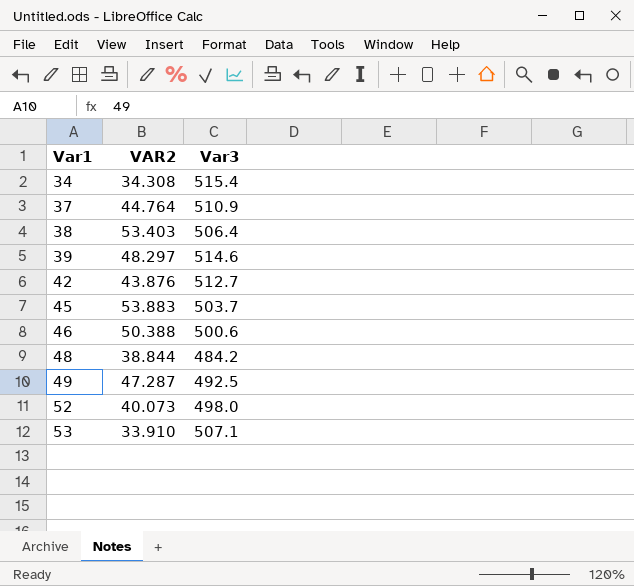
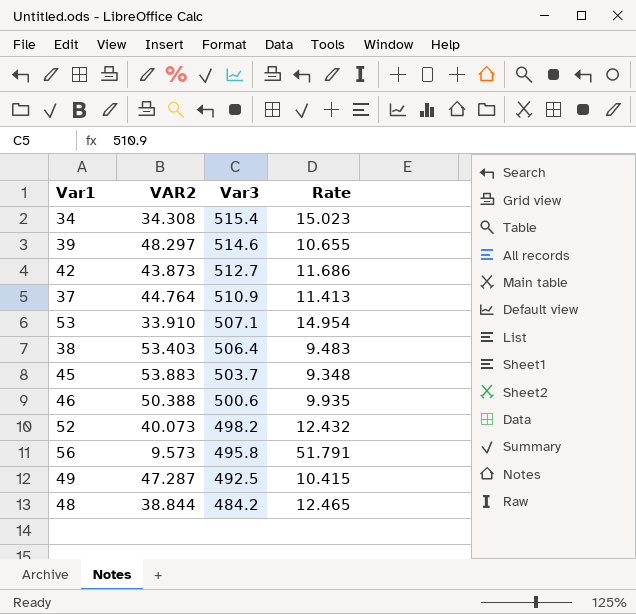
row order: Var1 ascending -> Var3 descending
column Rate | formula: none -> [Var3] / [VAR2]
42 | VAR2: 43.876 -> 43.873
52 | Var3: 498.0 -> 498.2
row 56: none -> 9.573 | 495.8 | 51.791

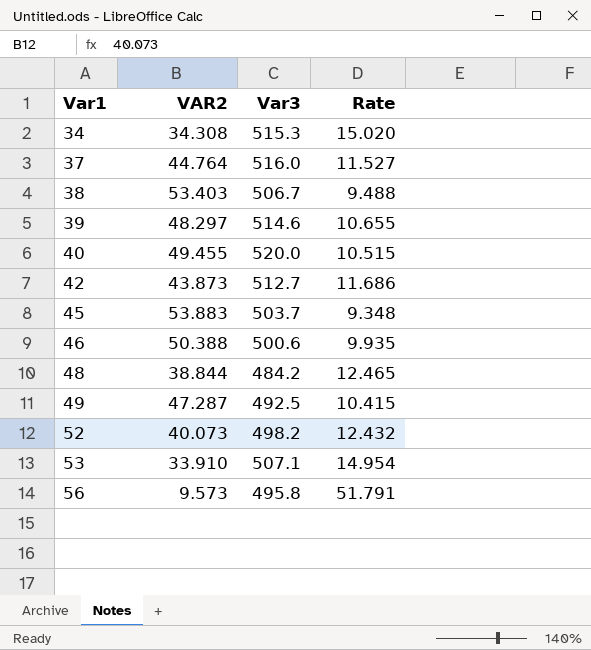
row order: Var3 descending -> Var1 ascending
34 | Var3: 515.4 -> 515.3
34 | Rate: 15.023 -> 15.020
37 | Var3: 510.9 -> 516.0
37 | Rate: 11.413 -> 11.527
38 | Var3: 506.4 -> 506.7
38 | Rate: 9.483 -> 9.488
row 40: none -> 49.455 | 520.0 | 10.515

